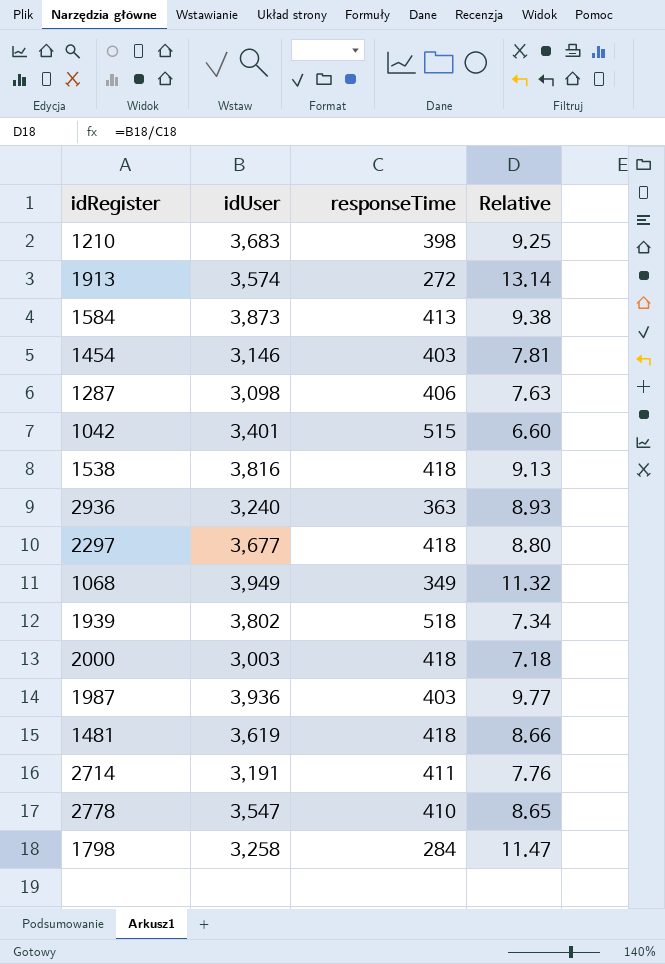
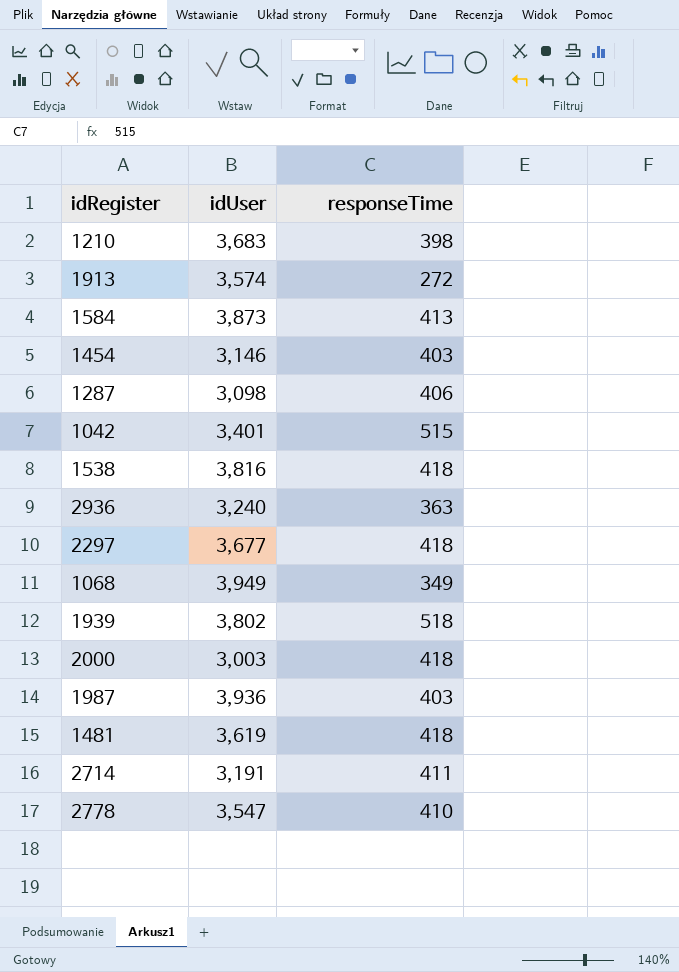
column Relative | formula: [idUser] / [responseTime] -> none
row 1798: 3,258 | 284 | 11.47 -> none

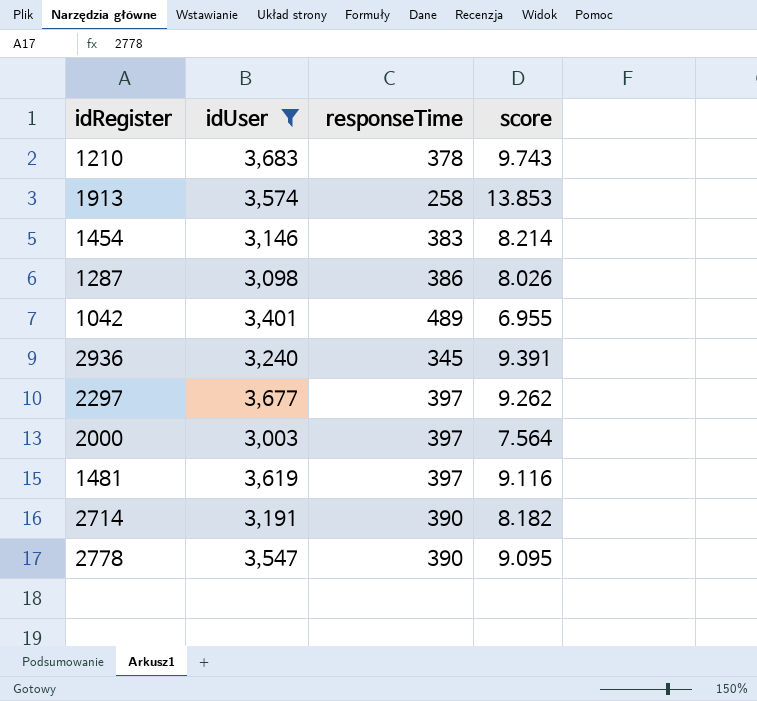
filter: none -> idUser <= 3,683
column score | formula: none -> [idUser] / [responseTime]
1210 | responseTime: 398 -> 378
1913 | responseTime: 272 -> 258
1454 | responseTime: 403 -> 383
1287 | responseTime: 406 -> 386
1042 | responseTime: 515 -> 489
2936 | responseTime: 363 -> 345
2297 | responseTime: 418 -> 397
2000 | responseTime: 418 -> 397
1481 | responseTime: 418 -> 397
2714 | responseTime: 411 -> 390
2778 | responseTime: 410 -> 390

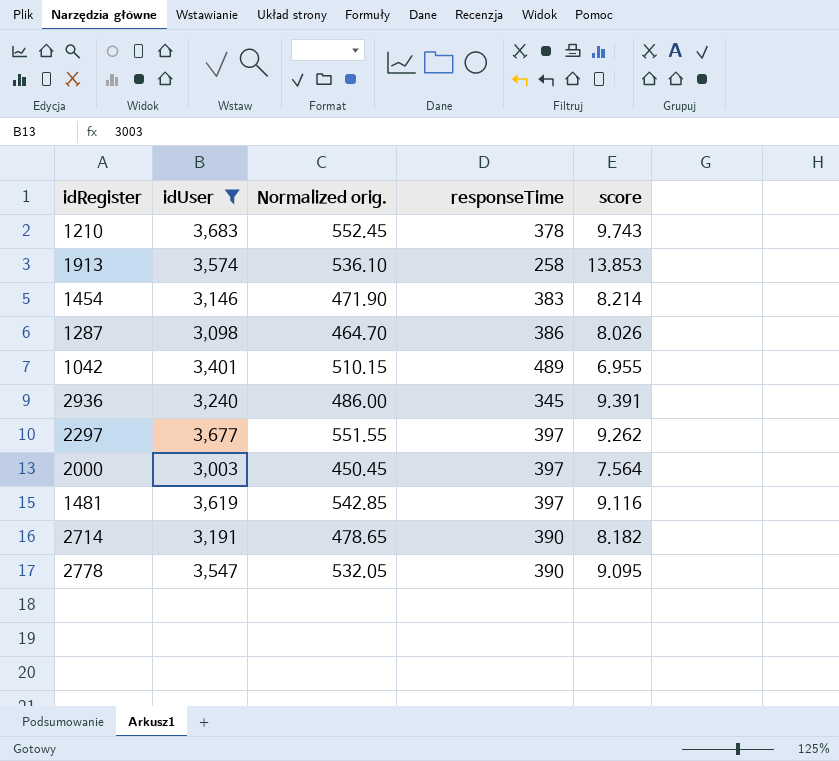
column Normalized orig. | formula: none -> [idUser] * 0.15

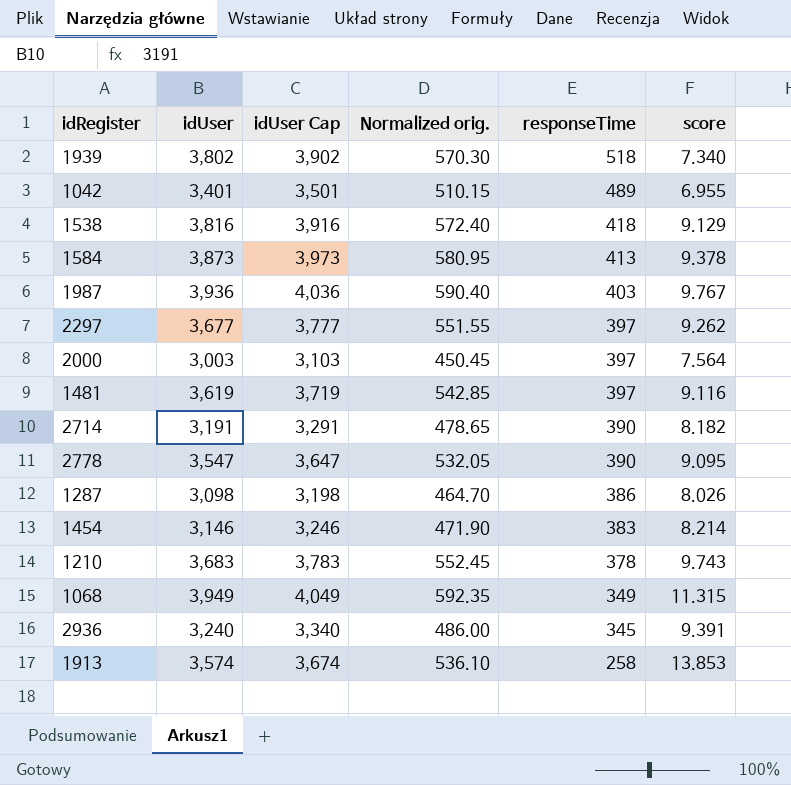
filter: idUser <= 3,683 -> none
row order: none -> responseTime descending
column idUser Cap | formula: none -> [idUser] + 100

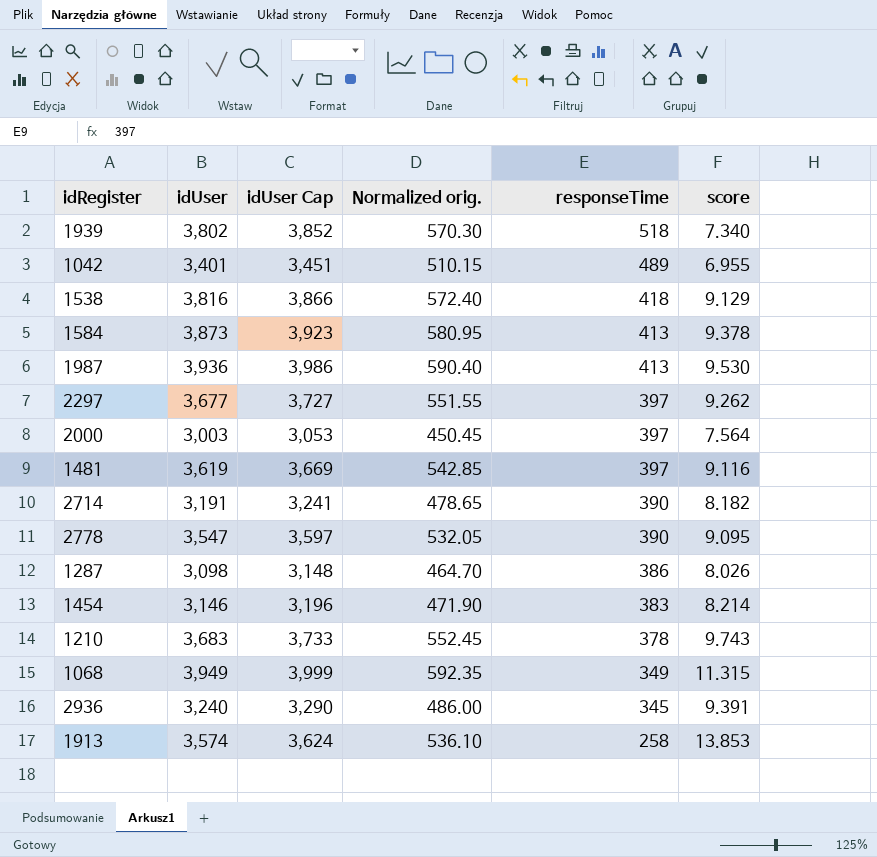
column idUser Cap | formula: [idUser] + 100 -> [idUser] + 50
1987 | responseTime: 403 -> 413
1987 | score: 9.767 -> 9.530

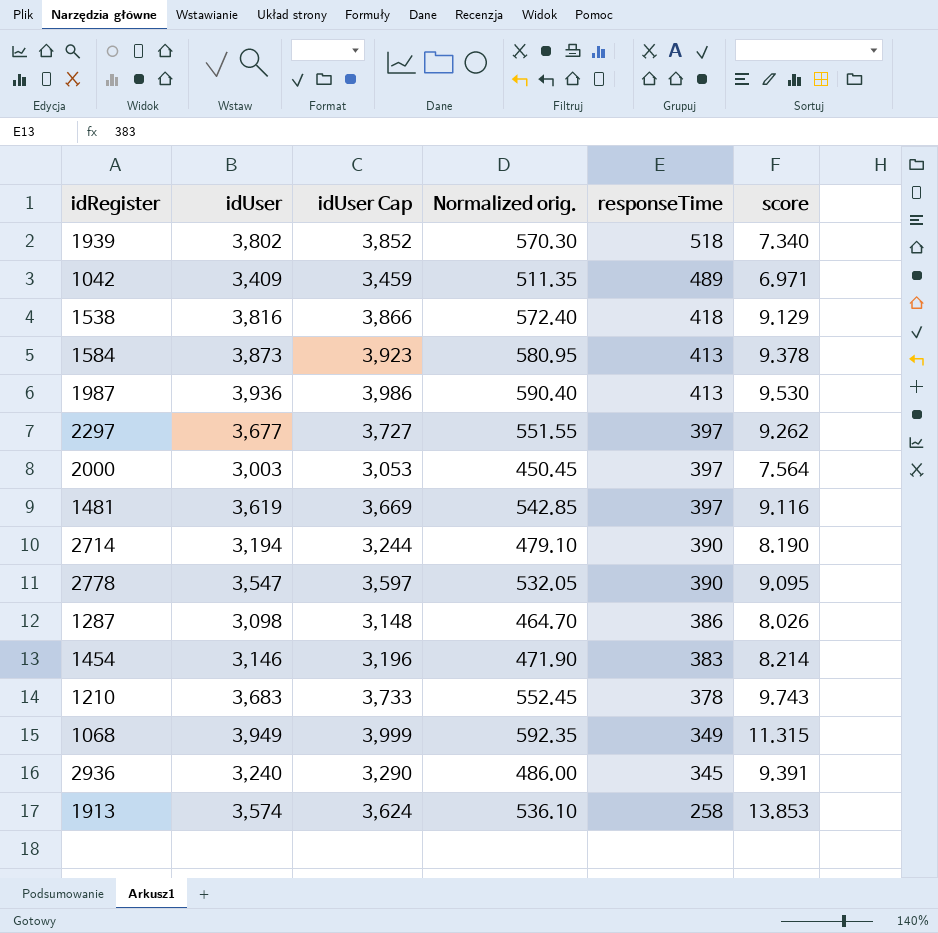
1042 | idUser: 3,401 -> 3,409
1042 | idUser Cap: 3,451 -> 3,459
1042 | Normalized orig.: 510.15 -> 511.35
1042 | score: 6.955 -> 6.971
2714 | idUser: 3,191 -> 3,194
2714 | idUser Cap: 3,241 -> 3,244
2714 | Normalized orig.: 478.65 -> 479.10
2714 | score: 8.182 -> 8.190

